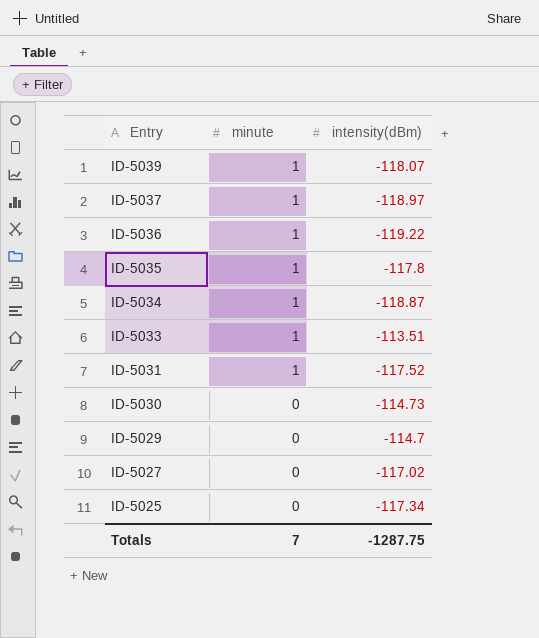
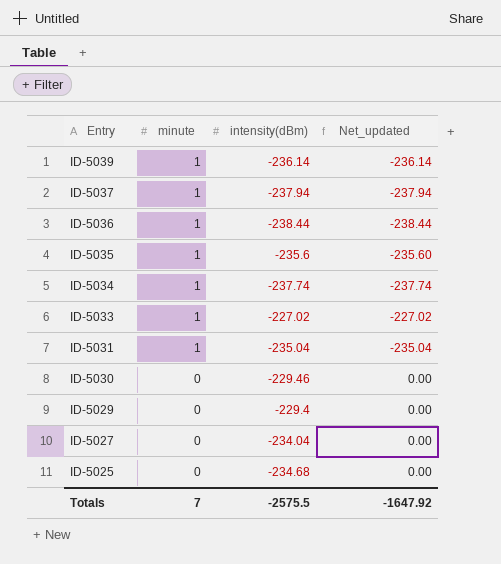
column Net_updated | formula: none -> [minute] * [intensity(dBm)]
ID-5039 | intensity(dBm): -118.07 -> -236.14
ID-5037 | intensity(dBm): -118.97 -> -237.94
ID-5036 | intensity(dBm): -119.22 -> -238.44
ID-5035 | intensity(dBm): -117.8 -> -235.6
ID-5034 | intensity(dBm): -118.87 -> -237.74
ID-5033 | intensity(dBm): -113.51 -> -227.02
ID-5031 | intensity(dBm): -117.52 -> -235.04
ID-5030 | intensity(dBm): -114.73 -> -229.46
ID-5029 | intensity(dBm): -114.7 -> -229.4
ID-5027 | intensity(dBm): -117.02 -> -234.04
ID-5025 | intensity(dBm): -117.34 -> -234.68
Totals | intensity(dBm): -1287.75 -> -2575.5

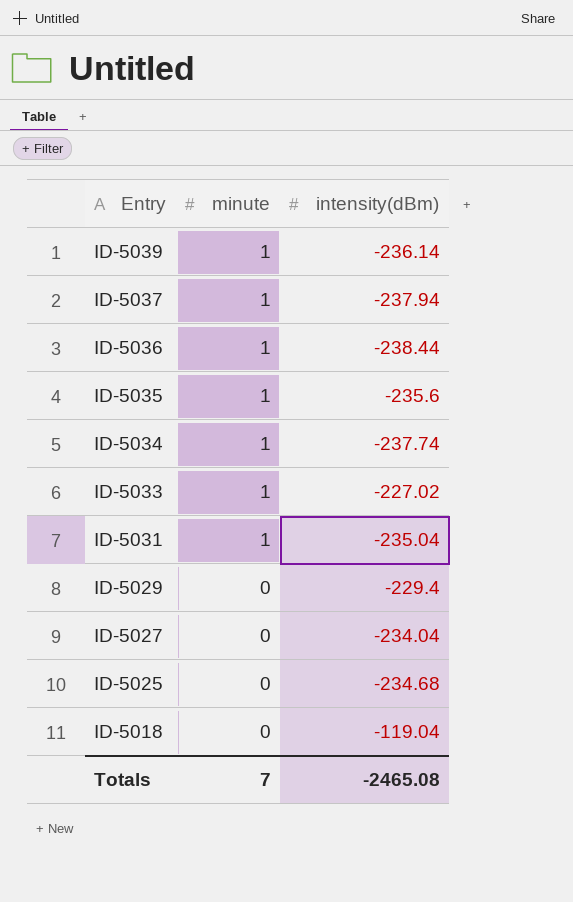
column Net_updated | formula: [minute] * [intensity(dBm)] -> none
row ID-5030: 0 | -229.46 | 0.00 -> none
row ID-5018: none -> 0 | -119.04
Totals | intensity(dBm): -2575.5 -> -2465.08

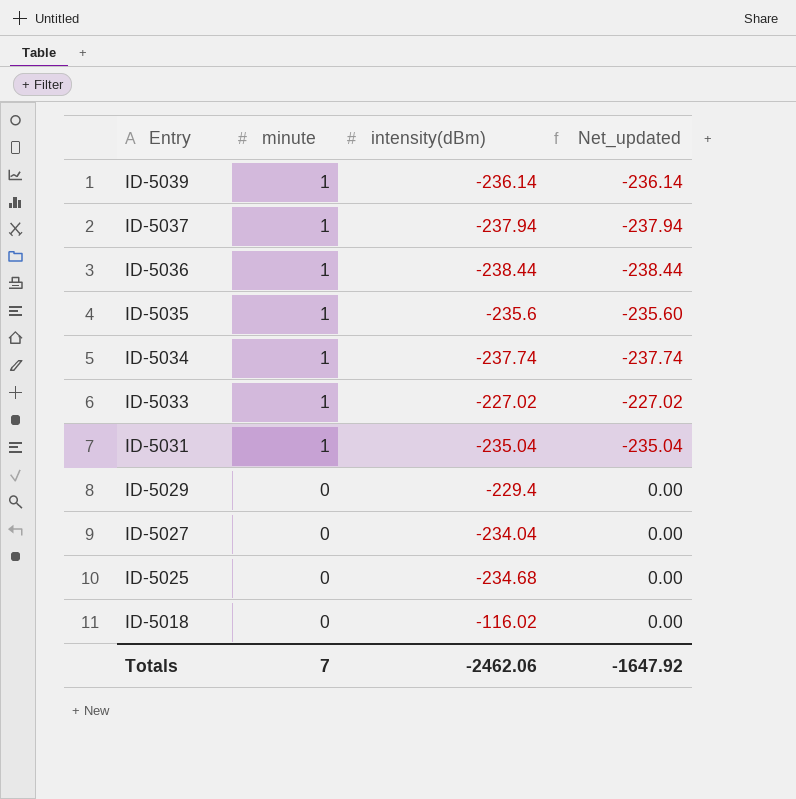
column Net_updated | formula: none -> [minute] * [intensity(dBm)]
ID-5018 | intensity(dBm): -119.04 -> -116.02
Totals | intensity(dBm): -2465.08 -> -2462.06

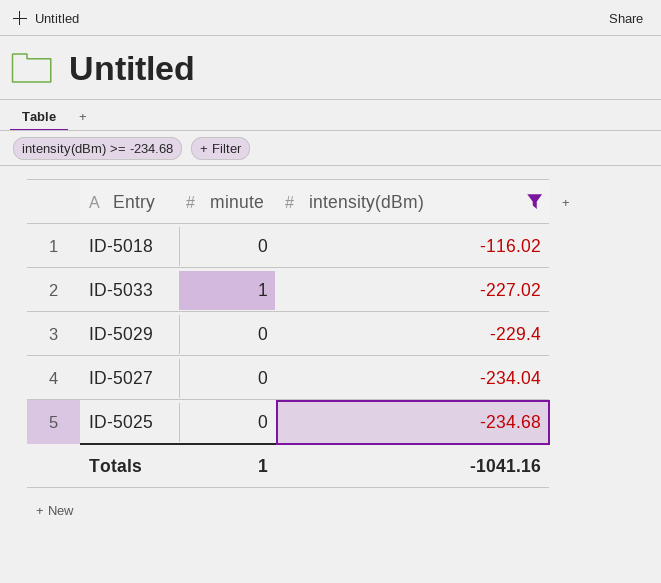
filter: none -> intensity(dBm) >= -234.68
row order: Entry descending -> intensity(dBm) descending
column Net_updated | formula: [minute] * [intensity(dBm)] -> none
Totals | minute: 7 -> 1
Totals | intensity(dBm): -2462.06 -> -1041.16

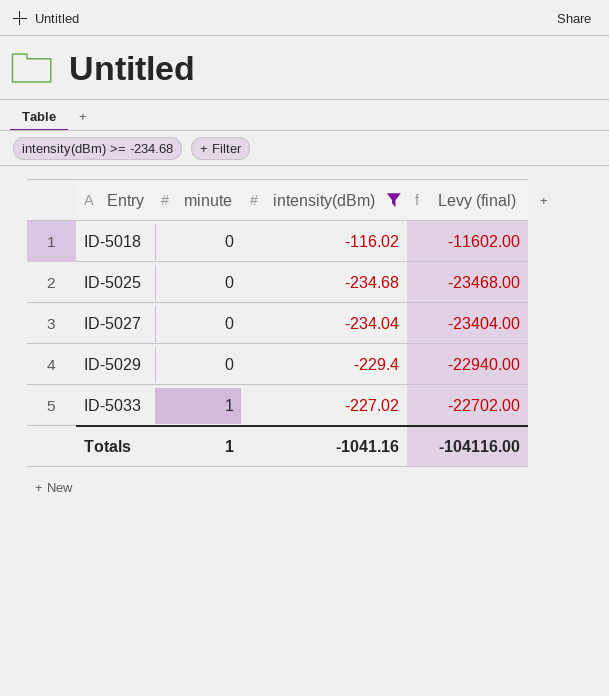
row order: intensity(dBm) descending -> Entry ascending
column Levy (final) | formula: none -> [intensity(dBm)] * 100

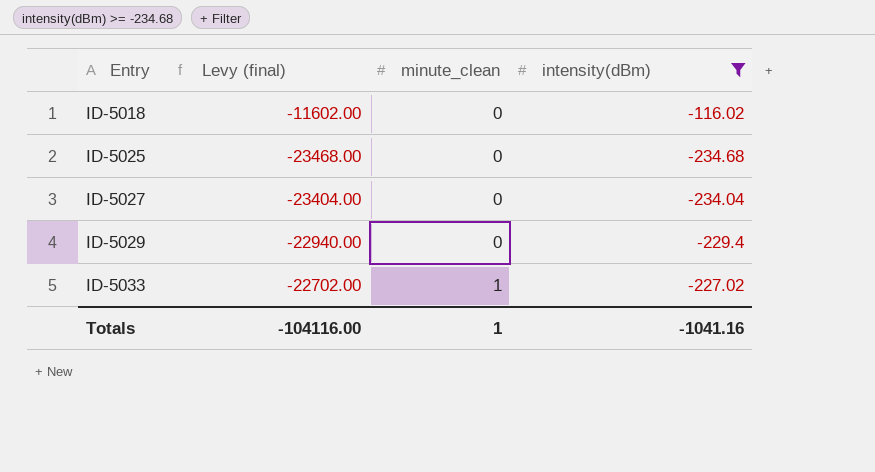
column Levy (final) | position: 4 -> 2
column name: minute -> minute_clean

